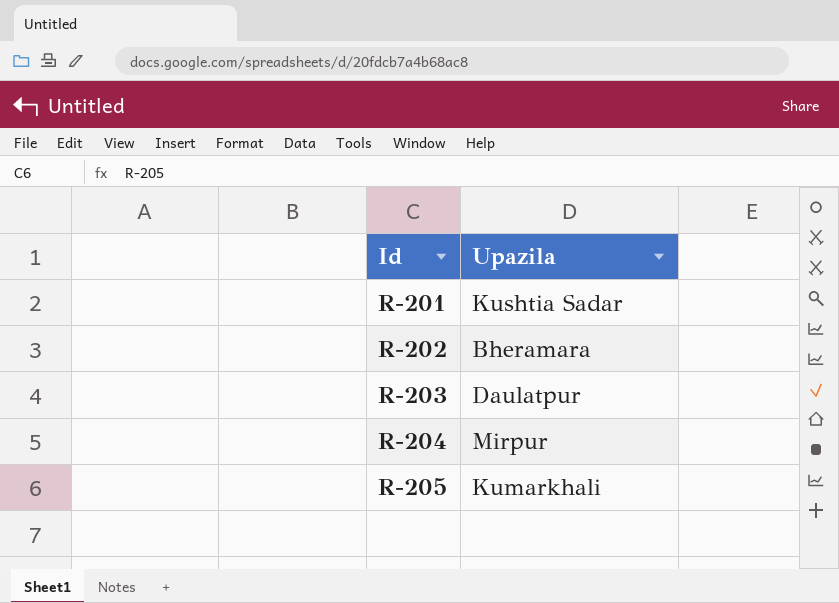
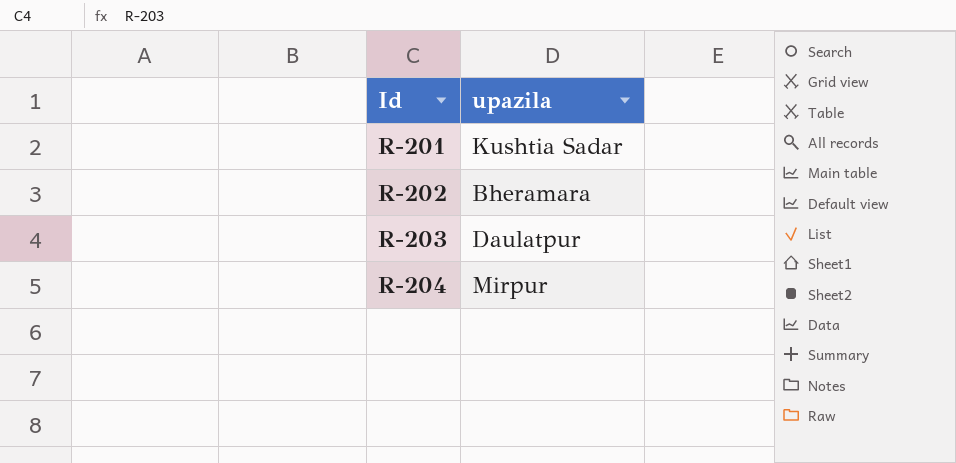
column name: Upazila -> upazila
row R-205: Kumarkhali -> none

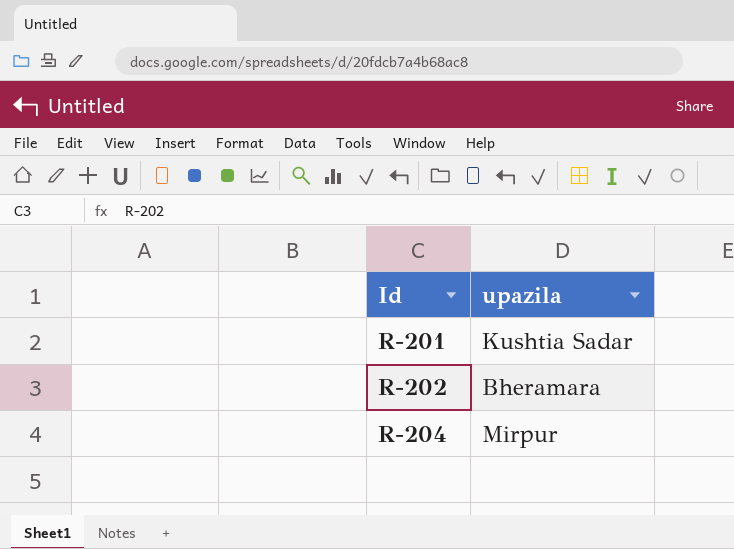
row R-203: Daulatpur -> none

